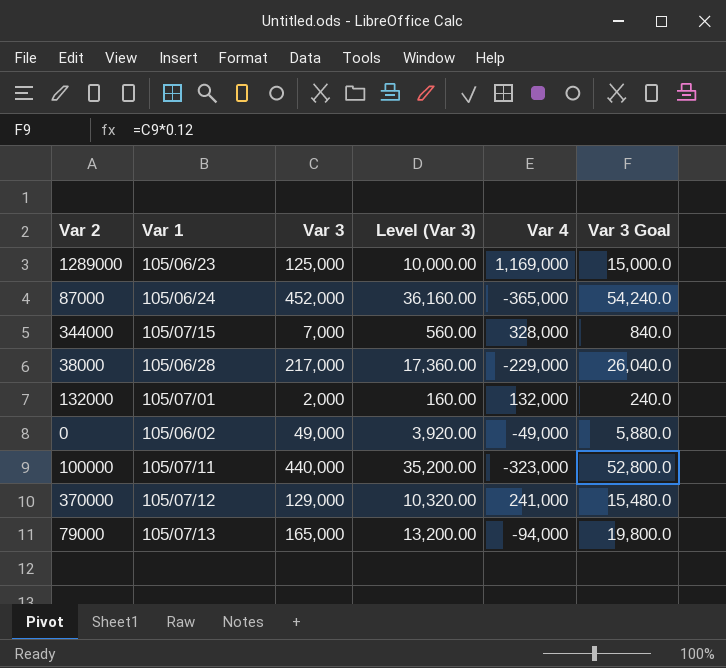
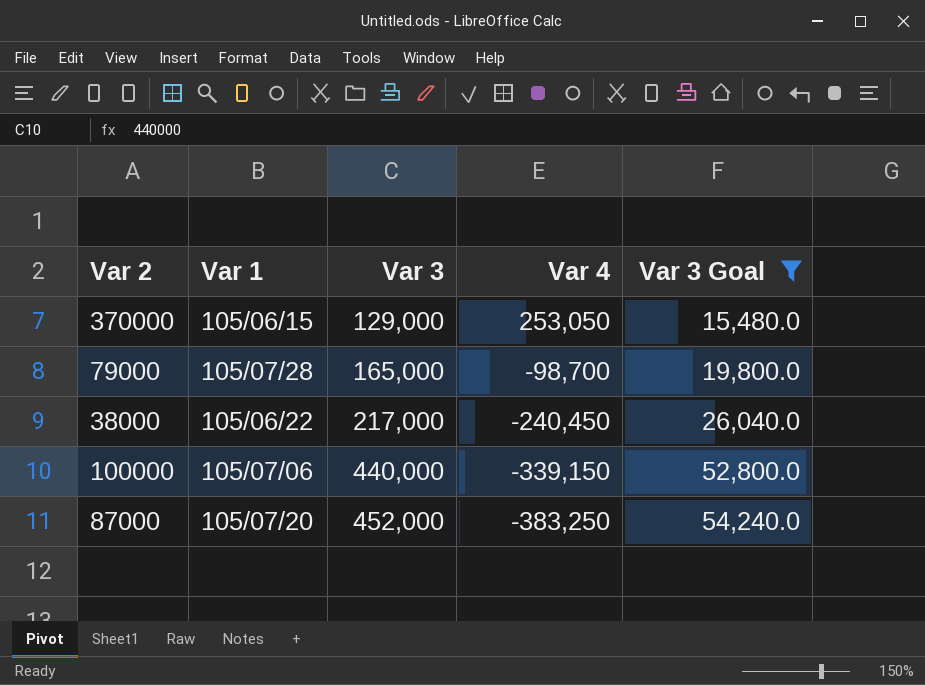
filter: none -> Var 3 Goal >= 15,480.0
row order: none -> Var 3 ascending
column Level (Var 3) | formula: [Var 3] * 0.08 -> none
370000 | Var 1: 105/07/12 -> 105/06/15
370000 | Var 4: 241,000 -> 253,050
79000 | Var 1: 105/07/13 -> 105/07/28
79000 | Var 4: -94,000 -> -98,700
38000 | Var 1: 105/06/28 -> 105/06/22
38000 | Var 4: -229,000 -> -240,450
100000 | Var 1: 105/07/11 -> 105/07/06
100000 | Var 4: -323,000 -> -339,150
87000 | Var 1: 105/06/24 -> 105/07/20
87000 | Var 4: -365,000 -> -383,250

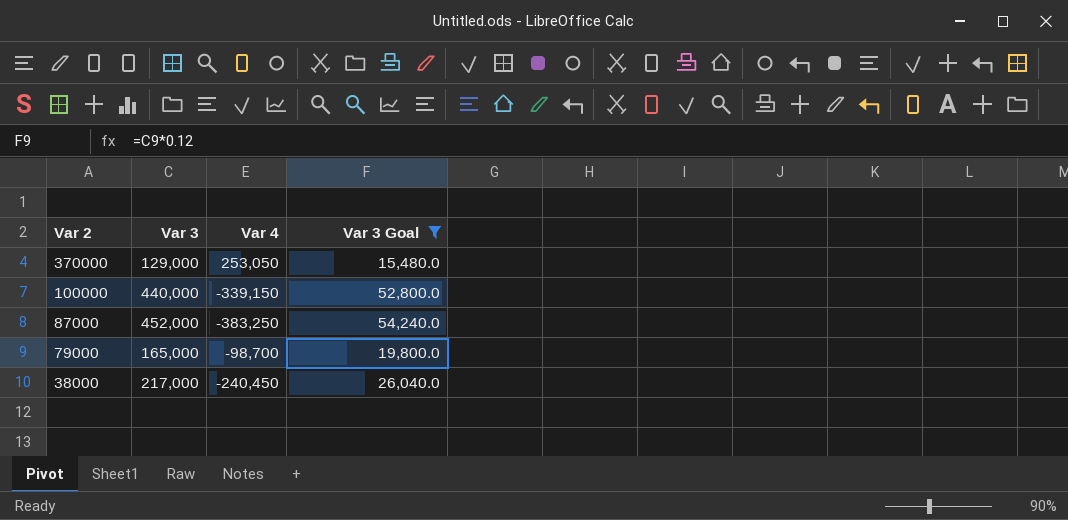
row order: Var 3 ascending -> Var 2 descending
column Var 1 | position: 2 -> none

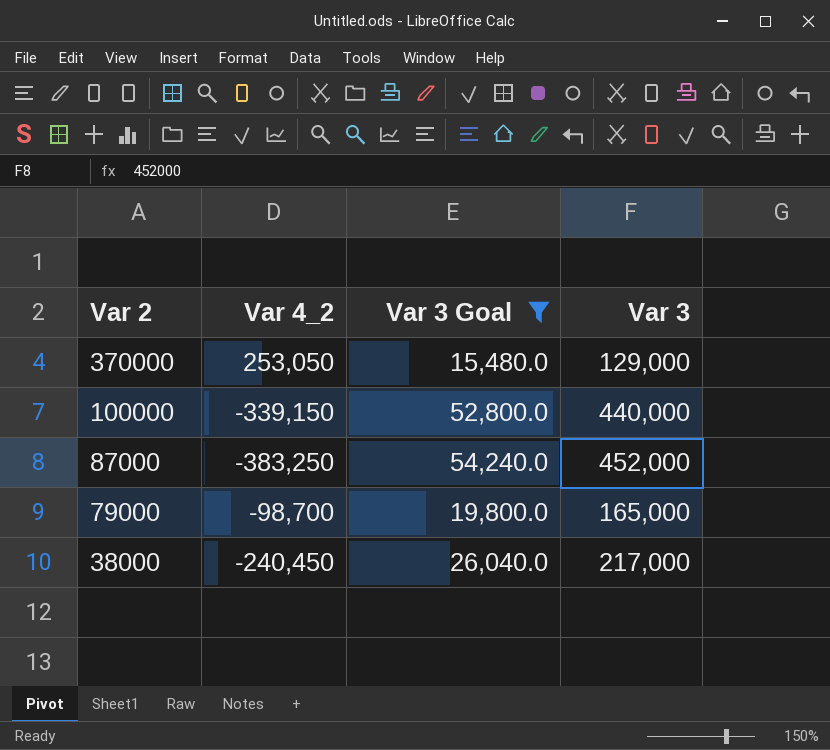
column name: Var 4 -> Var 4_2
column Var 3 | position: 2 -> 4

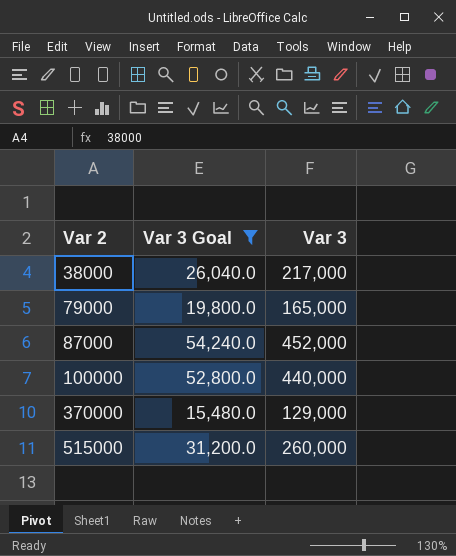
row order: Var 2 descending -> Var 2 ascending
column Var 4_2 | position: 2 -> none
row 515000: none -> 31,200.0 | 260,000

